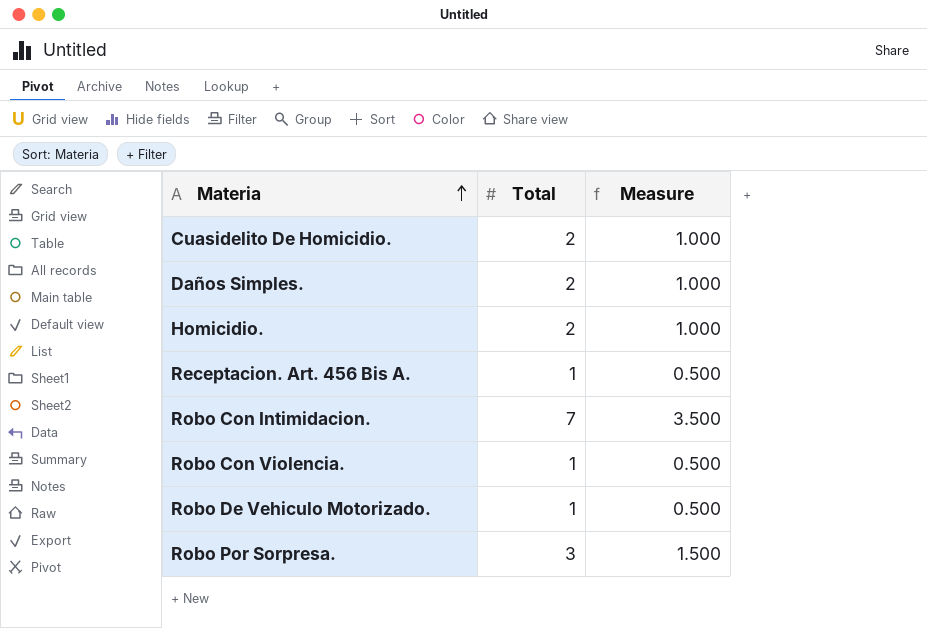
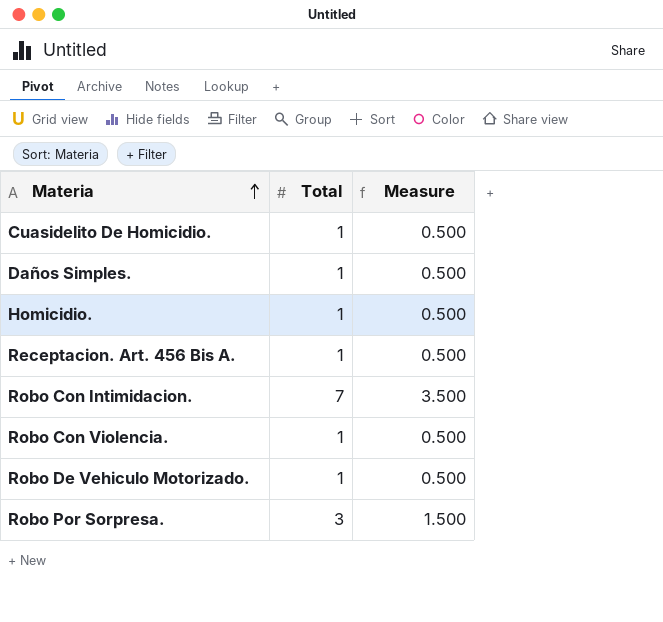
Cuasidelito De Homicidio. | Total: 2 -> 1
Cuasidelito De Homicidio. | Measure: 1.000 -> 0.500
Daños Simples. | Total: 2 -> 1
Daños Simples. | Measure: 1.000 -> 0.500
Homicidio. | Total: 2 -> 1
Homicidio. | Measure: 1.000 -> 0.500

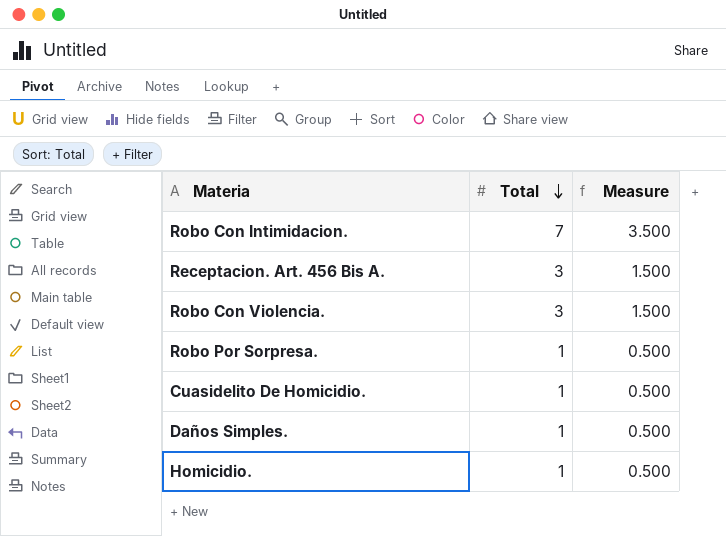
row order: Materia ascending -> Total descending
row Robo De Vehiculo Motorizado.: 1 | 0.500 -> none
Receptacion. Art. 456 Bis A. | Total: 1 -> 3
Receptacion. Art. 456 Bis A. | Measure: 0.500 -> 1.500
Robo Con Violencia. | Total: 1 -> 3
Robo Con Violencia. | Measure: 0.500 -> 1.500
Robo Por Sorpresa. | Total: 3 -> 1
Robo Por Sorpresa. | Measure: 1.500 -> 0.500

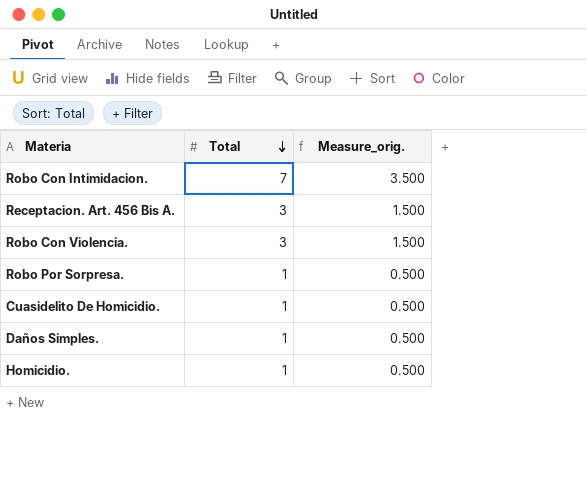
column name: Measure -> Measure_orig.

